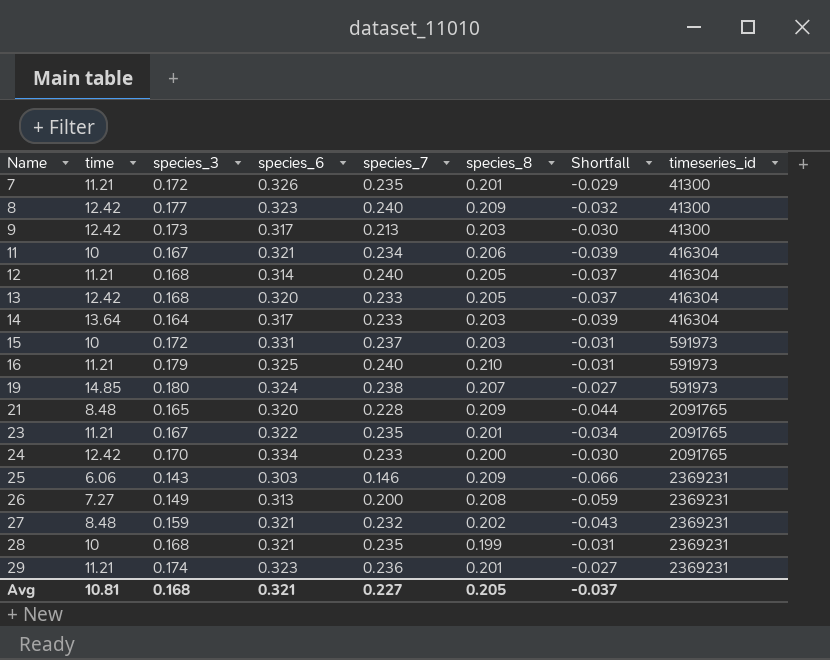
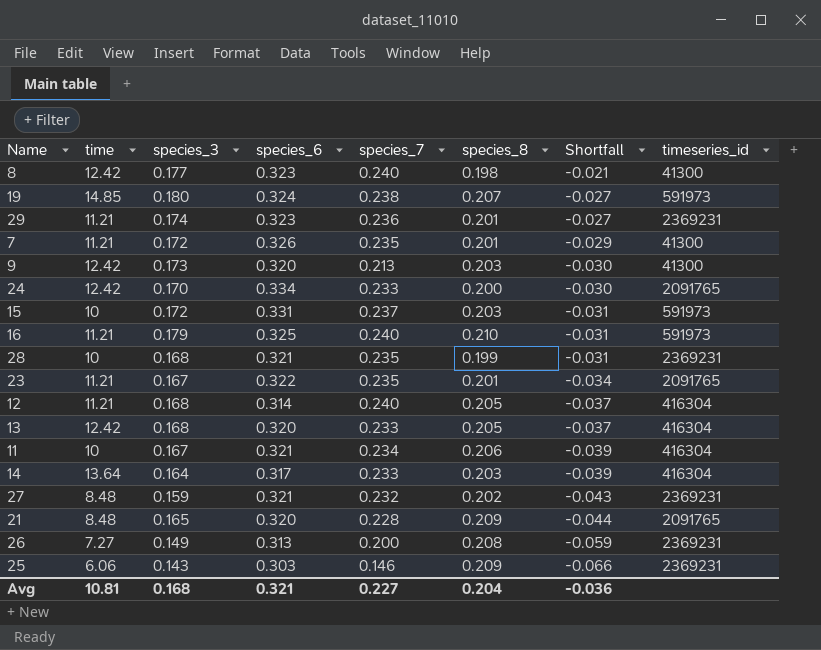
row order: Name ascending -> Shortfall descending
8 | species_8: 0.209 -> 0.198
8 | Shortfall: -0.032 -> -0.021
9 | species_6: 0.317 -> 0.320
Avg | species_8: 0.205 -> 0.204
Avg | Shortfall: -0.037 -> -0.036

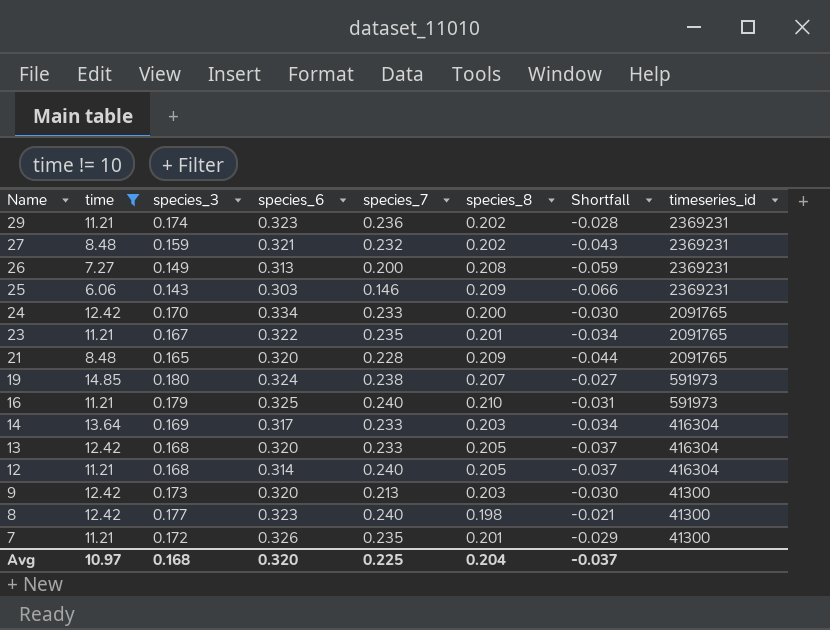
filter: none -> time != 10
row order: Shortfall descending -> Name descending
29 | species_8: 0.201 -> 0.202
29 | Shortfall: -0.027 -> -0.028
14 | species_3: 0.164 -> 0.169
14 | Shortfall: -0.039 -> -0.034
Avg | time: 10.81 -> 10.97
Avg | species_6: 0.321 -> 0.320
Avg | species_7: 0.227 -> 0.225
Avg | Shortfall: -0.036 -> -0.037

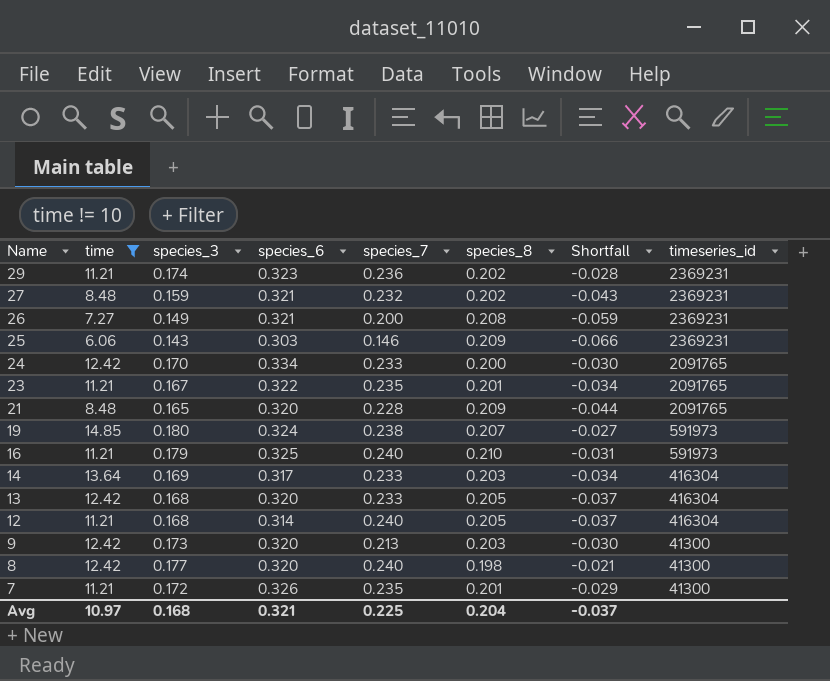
26 | species_6: 0.313 -> 0.321
8 | species_6: 0.323 -> 0.320
Avg | species_6: 0.320 -> 0.321

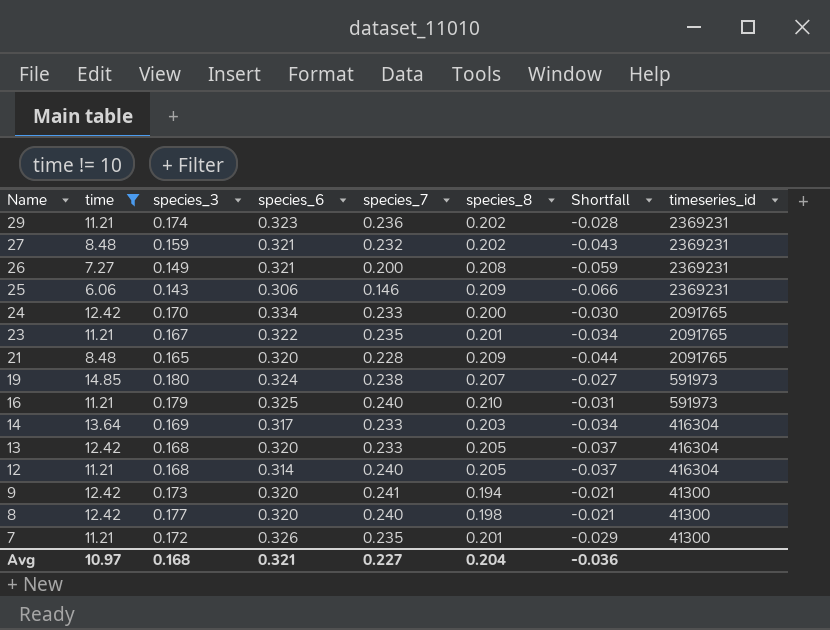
25 | species_6: 0.303 -> 0.306
9 | species_7: 0.213 -> 0.241
9 | species_8: 0.203 -> 0.194
9 | Shortfall: -0.030 -> -0.021
Avg | species_7: 0.225 -> 0.227
Avg | Shortfall: -0.037 -> -0.036

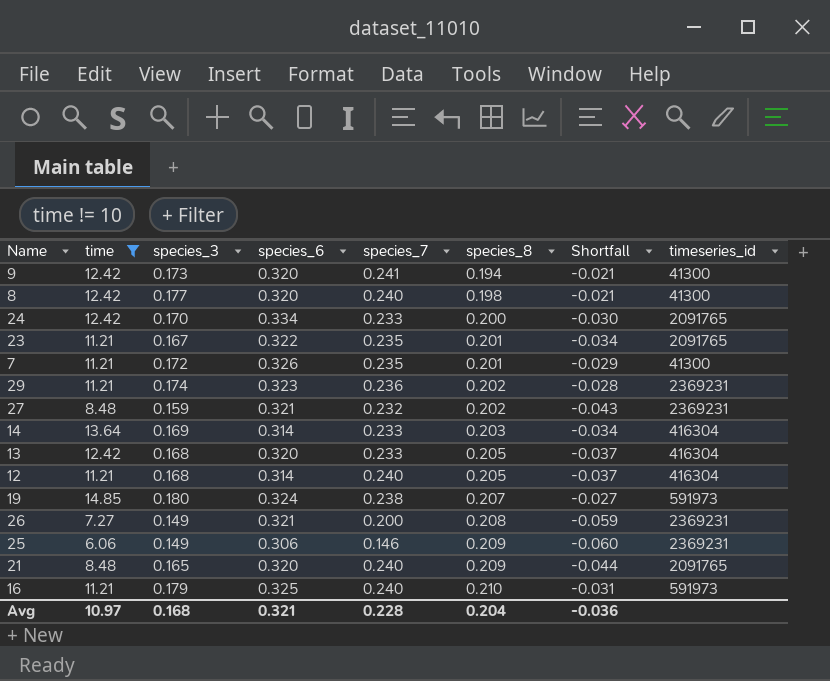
row order: Name descending -> species_8 ascending
14 | species_6: 0.317 -> 0.314
25 | species_3: 0.143 -> 0.149
25 | Shortfall: -0.066 -> -0.060
21 | species_7: 0.228 -> 0.240
Avg | species_7: 0.227 -> 0.228

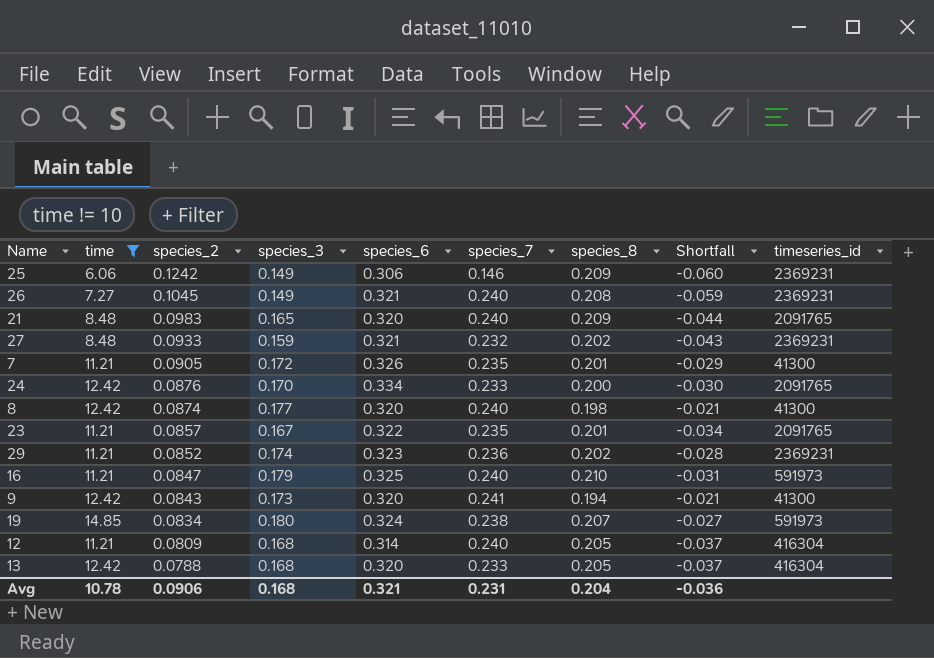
row order: species_8 ascending -> species_2 descending
column species_2 | position: none -> 3
row 14: 13.64 | 0.169 | 0.314 | 0.233 | 0.203 | -0.034 | 416304 -> none
26 | species_7: 0.200 -> 0.240
Avg | time: 10.97 -> 10.78
Avg | species_7: 0.228 -> 0.231

